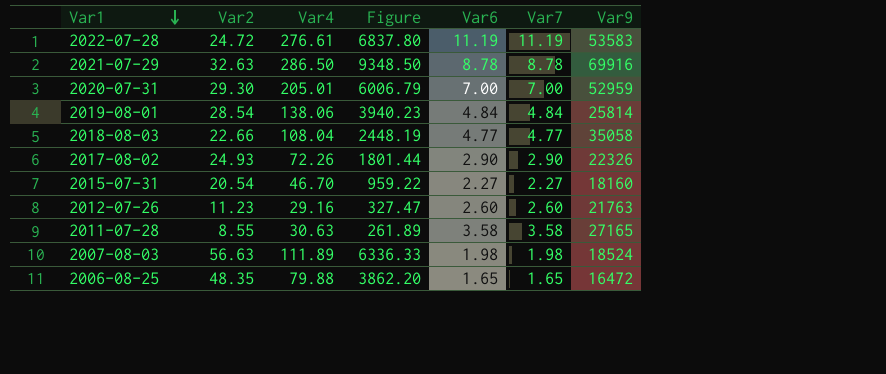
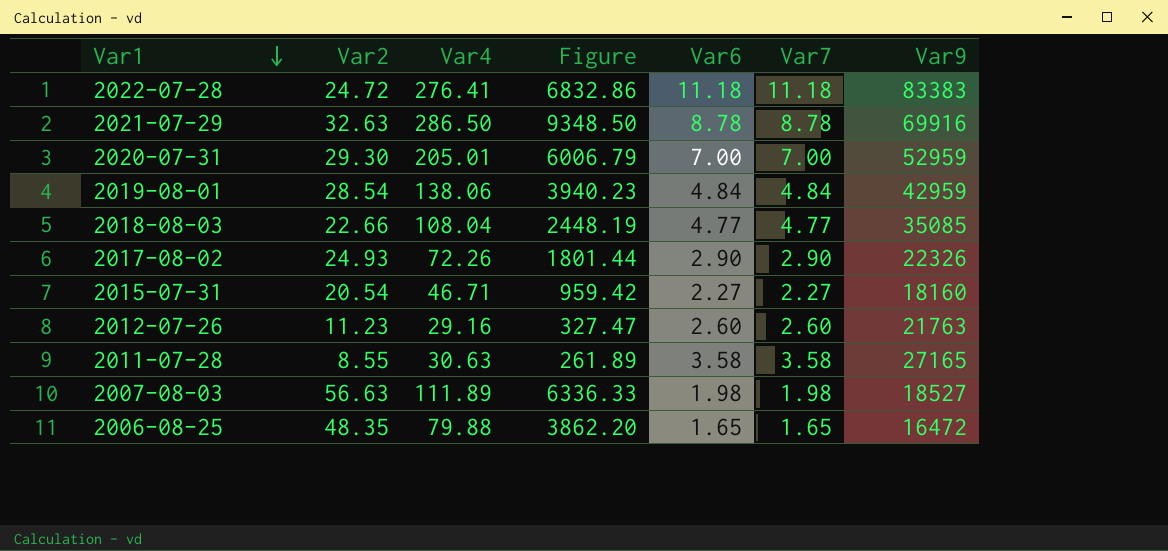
2022-07-28 | Var4: 276.61 -> 276.41
2022-07-28 | Figure: 6837.80 -> 6832.86
2022-07-28 | Var6: 11.19 -> 11.18
2022-07-28 | Var7: 11.19 -> 11.18
2022-07-28 | Var9: 53583 -> 83383
2019-08-01 | Var9: 25814 -> 42959
2018-08-03 | Var9: 35058 -> 35085
2015-07-31 | Var4: 46.70 -> 46.71
2015-07-31 | Figure: 959.22 -> 959.42
2007-08-03 | Var9: 18524 -> 18527

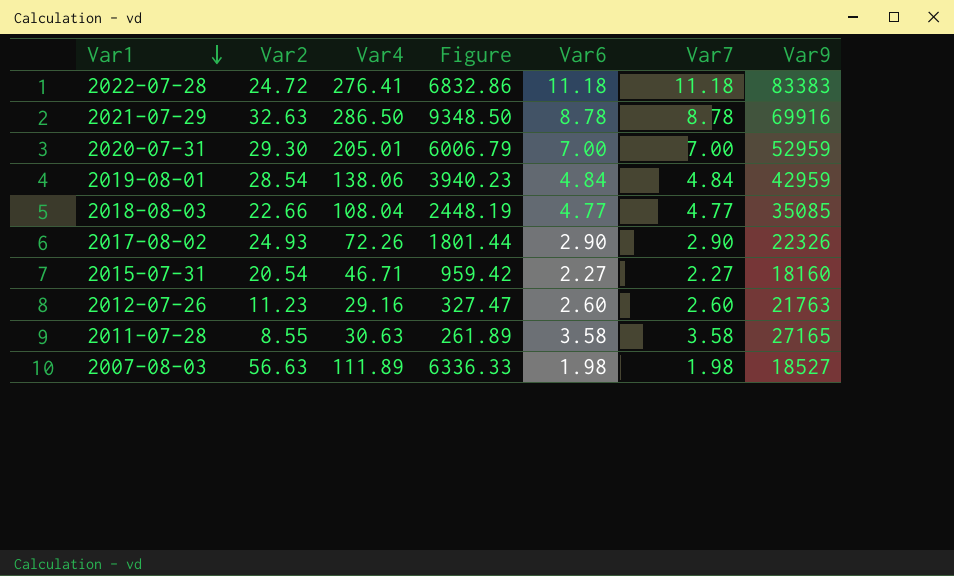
row 2006-08-25: 48.35 | 79.88 | 3862.20 | 1.65 | 1.65 | 16472 -> none

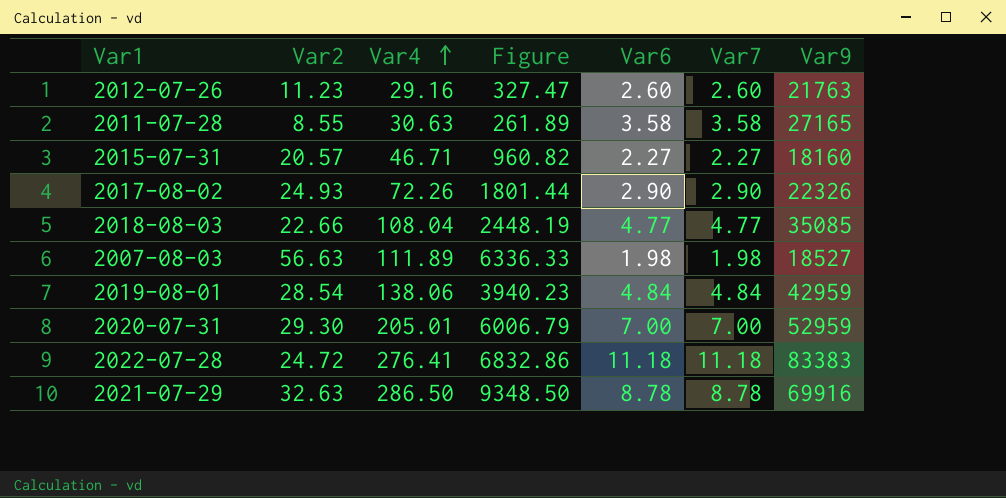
row order: Var1 descending -> Var4 ascending
2015-07-31 | Var2: 20.54 -> 20.57
2015-07-31 | Figure: 959.42 -> 960.82

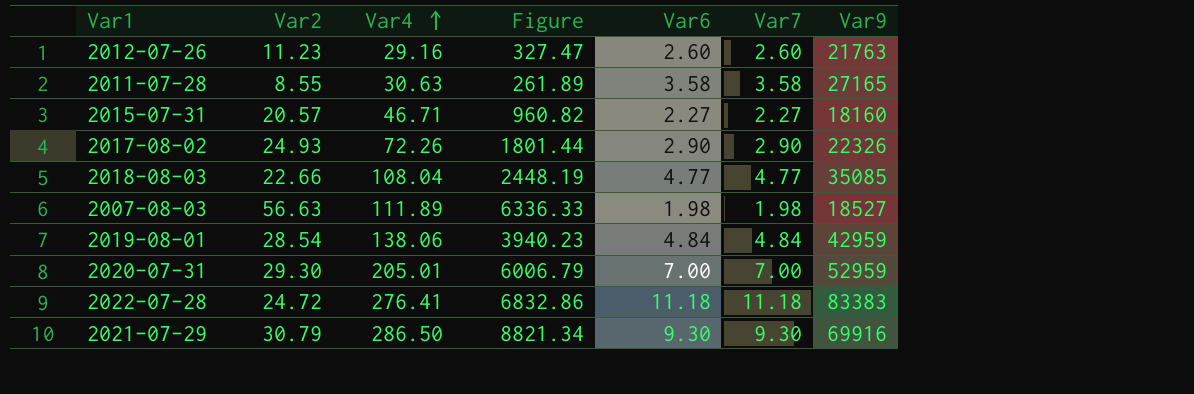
2021-07-29 | Var2: 32.63 -> 30.79
2021-07-29 | Figure: 9348.50 -> 8821.34
2021-07-29 | Var6: 8.78 -> 9.30
2021-07-29 | Var7: 8.78 -> 9.30

